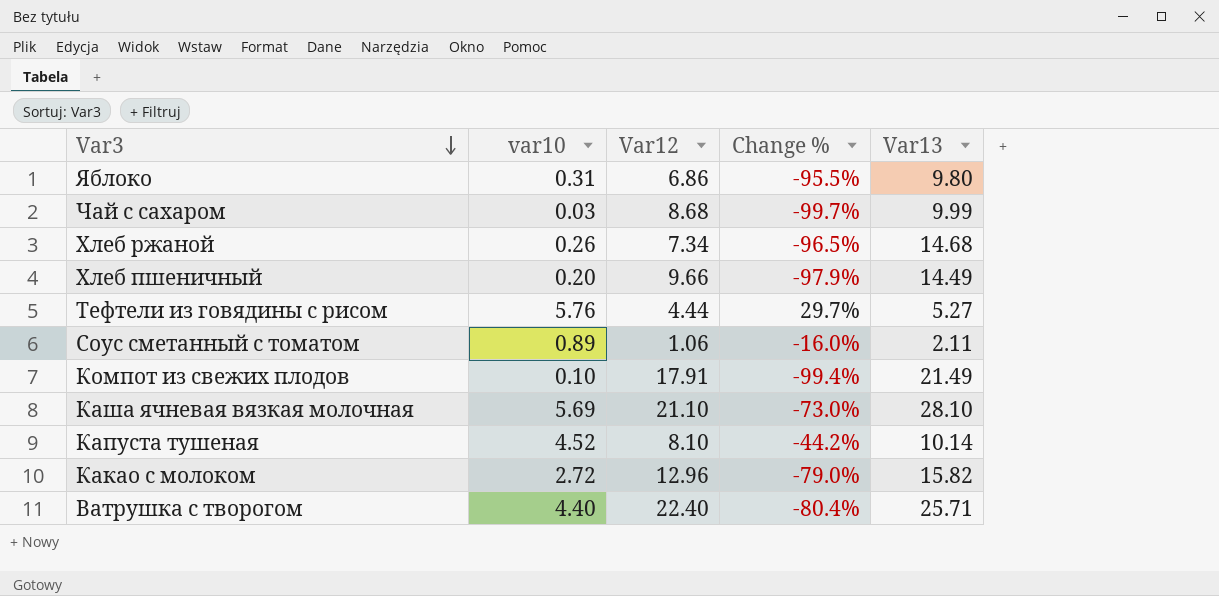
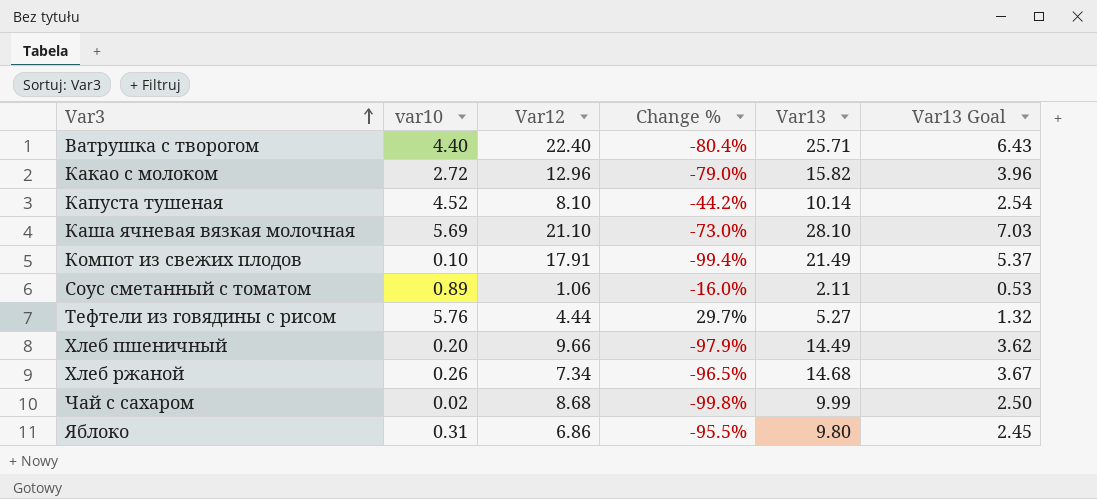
row order: Var3 descending -> Var3 ascending
column Var13 Goal | formula: none -> [Var13] * 0.25
Чай с сахаром | var10: 0.03 -> 0.02
Чай с сахаром | Change %: -99.7% -> -99.8%

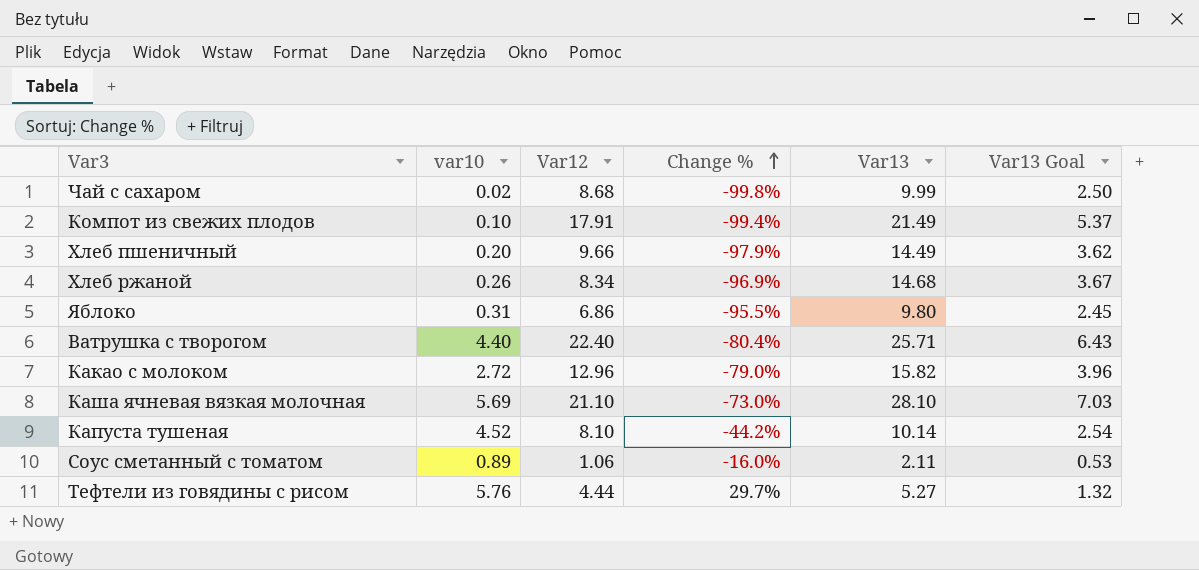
row order: Var3 ascending -> Change % ascending
Хлеб ржаной | Var12: 7.34 -> 8.34
Хлеб ржаной | Change %: -96.5% -> -96.9%

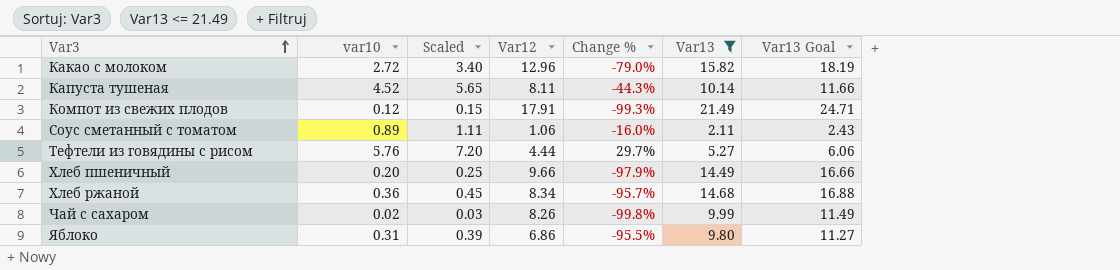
filter: none -> Var13 <= 21.49
row order: Change % ascending -> Var3 ascending
column Scaled | formula: none -> [var10] * 1.25
column Var13 Goal | formula: [Var13] * 0.25 -> [Var13] * 1.15
Капуста тушеная | Var12: 8.10 -> 8.11
Капуста тушеная | Change %: -44.2% -> -44.3%
Компот из свежих плодов | var10: 0.10 -> 0.12
Компот из свежих плодов | Change %: -99.4% -> -99.3%
Хлеб ржаной | var10: 0.26 -> 0.36
Хлеб ржаной | Change %: -96.9% -> -95.7%
Чай с сахаром | Var12: 8.68 -> 8.26

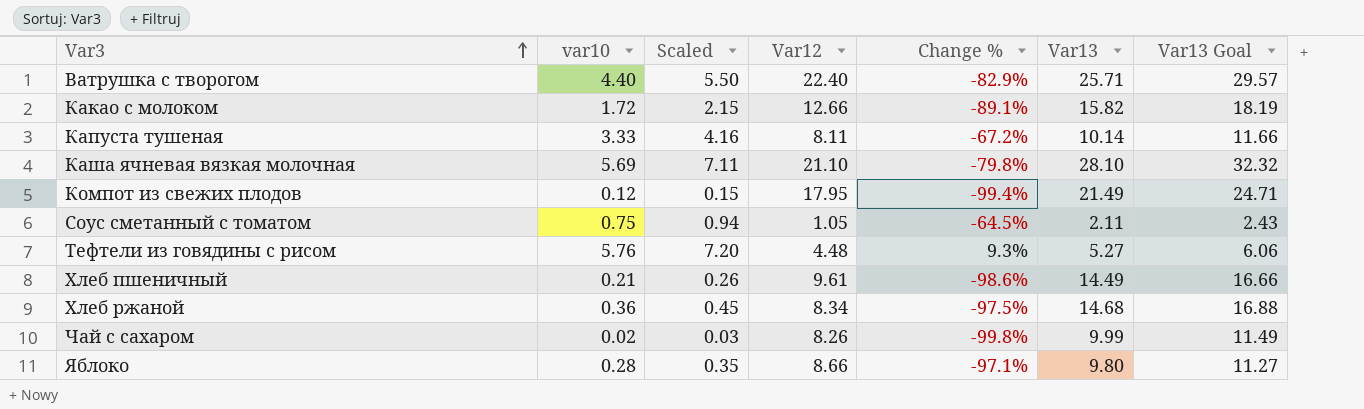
filter: Var13 <= 21.49 -> none
column Change % | formula: ([var10] - [Var12]) / [Var12] -> ([var10] - [Var13]) / [Var13]
Какао с молоком | var10: 2.72 -> 1.72
Какао с молоком | Scaled: 3.40 -> 2.15
Какао с молоком | Var12: 12.96 -> 12.66
Капуста тушеная | var10: 4.52 -> 3.33
Капуста тушеная | Scaled: 5.65 -> 4.16
Компот из свежих плодов | Var12: 17.91 -> 17.95
Соус сметанный с томатом | var10: 0.89 -> 0.75
Соус сметанный с томатом | Scaled: 1.11 -> 0.94
Соус сметанный с томатом | Var12: 1.06 -> 1.05
Тефтели из говядины с рисом | Var12: 4.44 -> 4.48
Хлеб пшеничный | var10: 0.20 -> 0.21
Хлеб пшеничный | Scaled: 0.25 -> 0.26
Хлеб пшеничный | Var12: 9.66 -> 9.61
Яблоко | var10: 0.31 -> 0.28
Яблоко | Scaled: 0.39 -> 0.35
Яблоко | Var12: 6.86 -> 8.66

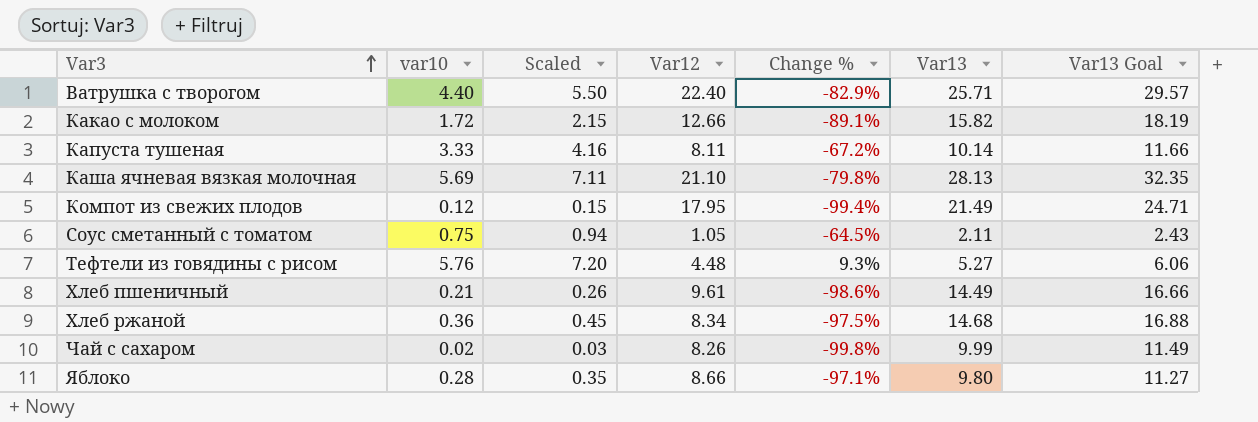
Каша ячневая вязкая молочная | Var13: 28.10 -> 28.13
Каша ячневая вязкая молочная | Var13 Goal: 32.32 -> 32.35

